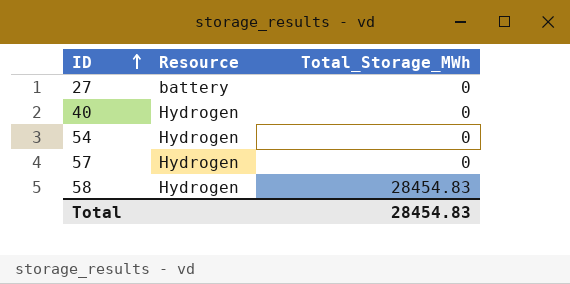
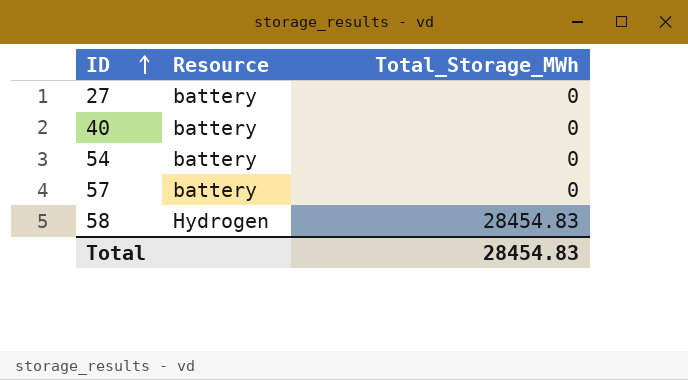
40 | Resource: Hydrogen -> battery
54 | Resource: Hydrogen -> battery
57 | Resource: Hydrogen -> battery

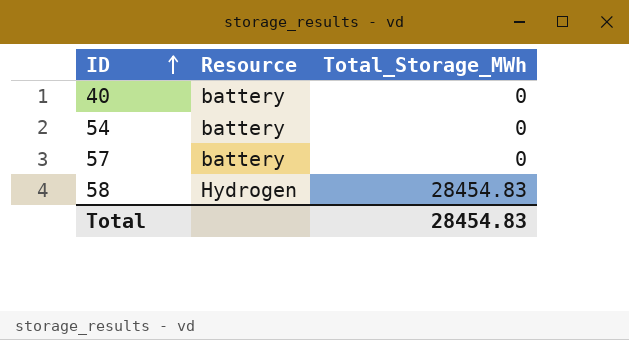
row 27: battery | 0 -> none

